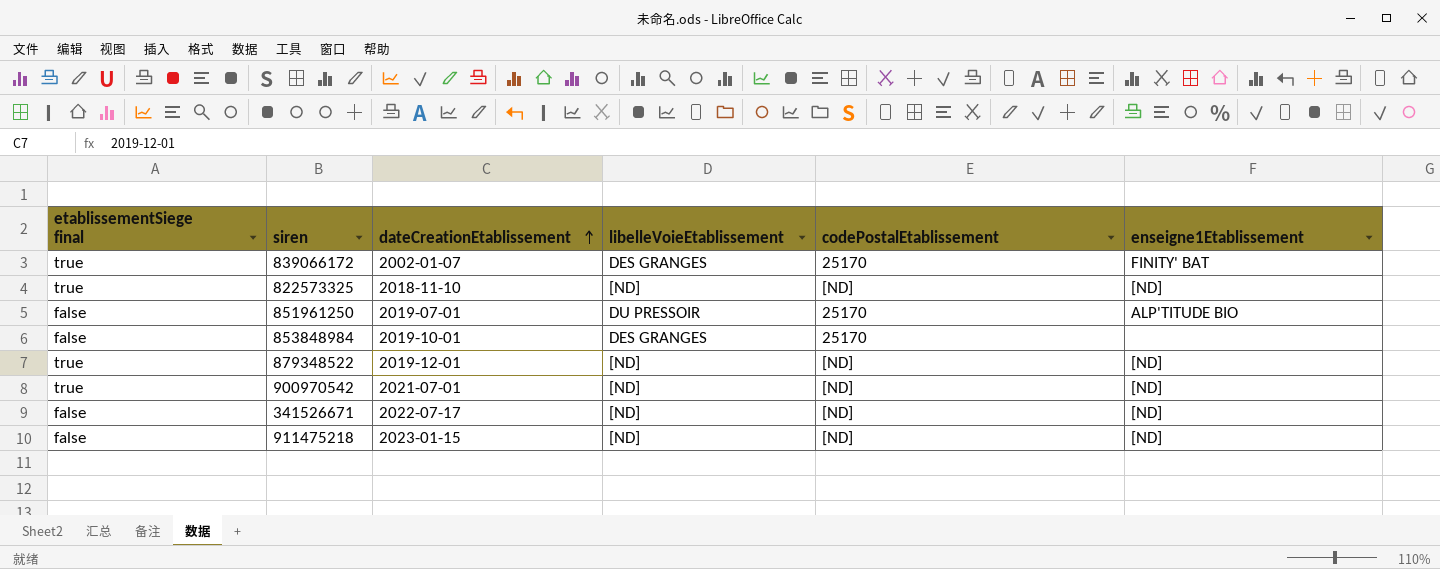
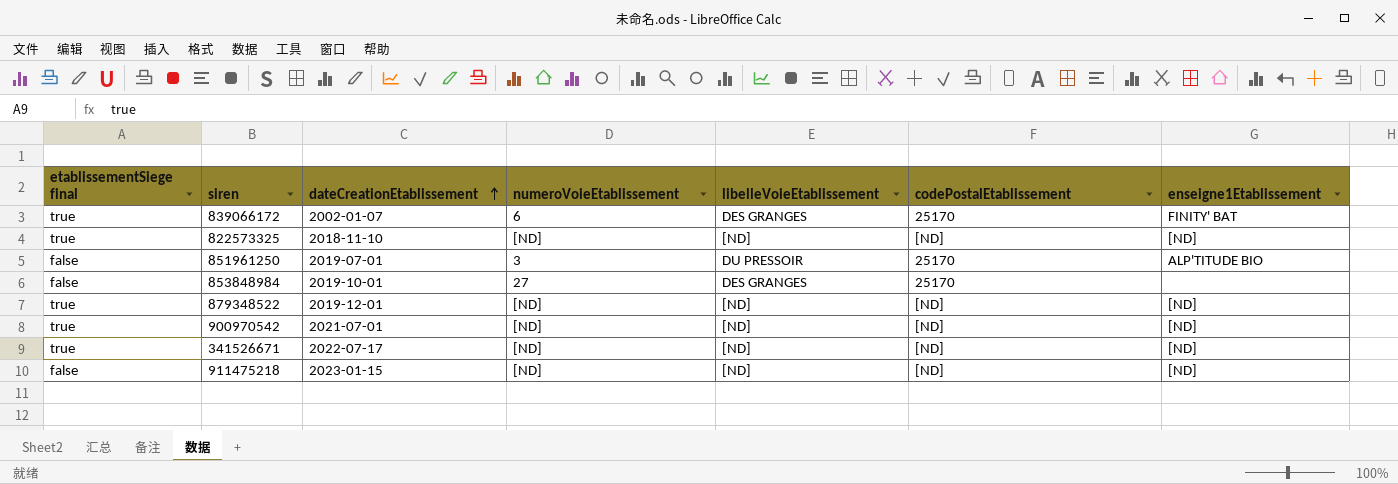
column numeroVoieEtablissement | position: none -> 4
341526671 | etablissementSiege final: false -> true

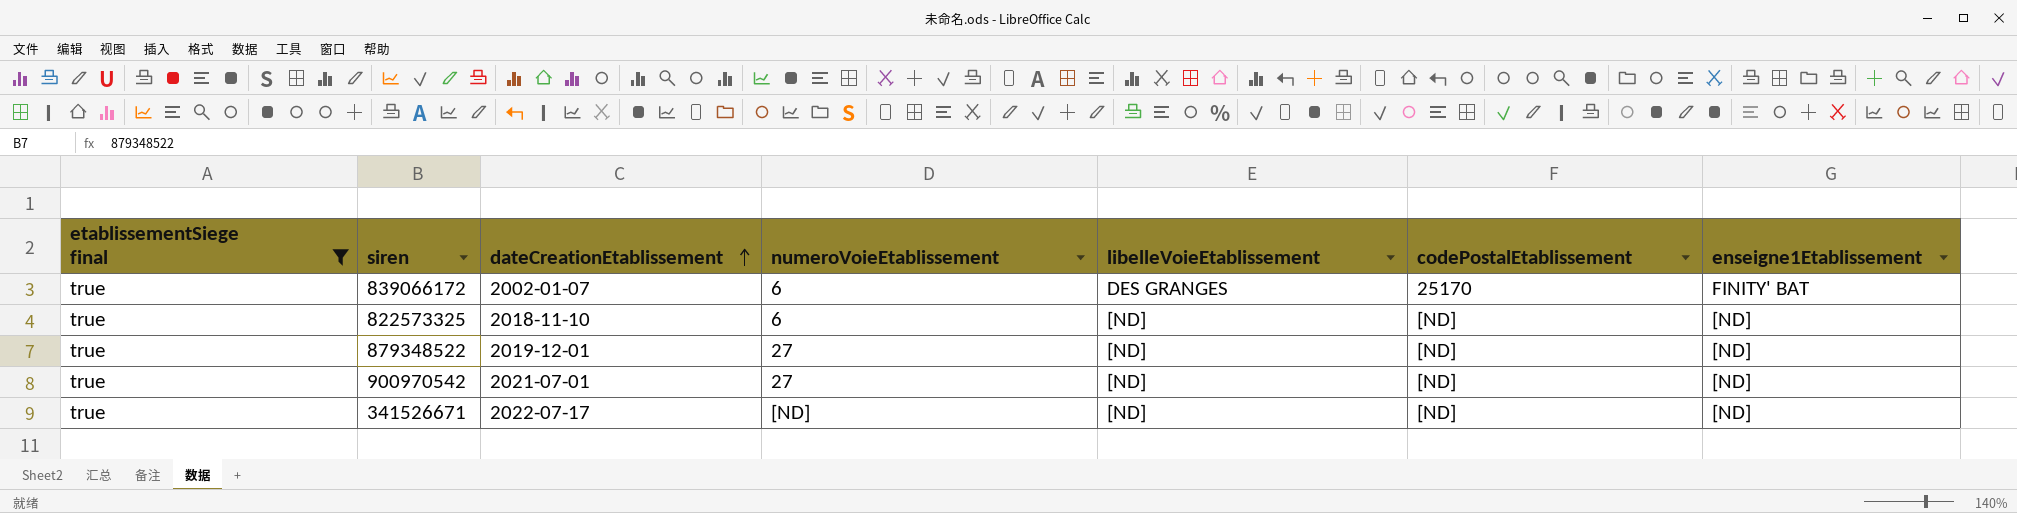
filter: none -> etablissementSiege final = true
822573325 | numeroVoieEtablissement: [ND] -> 6
879348522 | numeroVoieEtablissement: [ND] -> 27
900970542 | numeroVoieEtablissement: [ND] -> 27

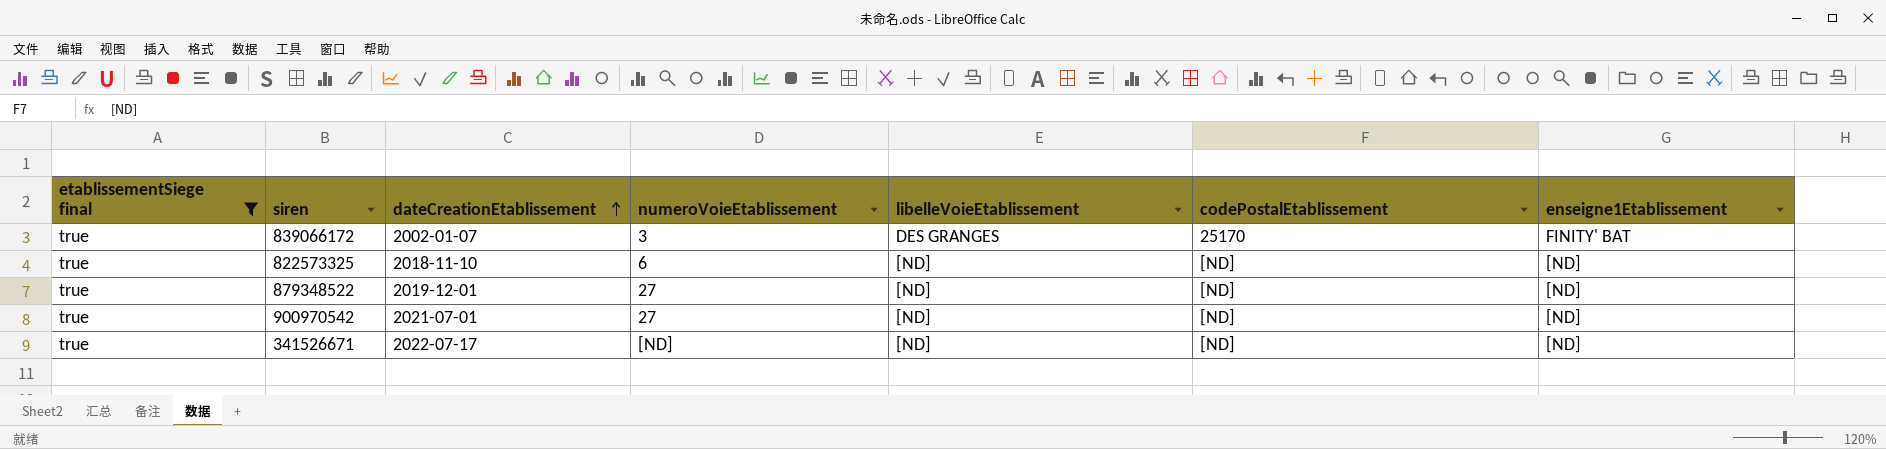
839066172 | numeroVoieEtablissement: 6 -> 3

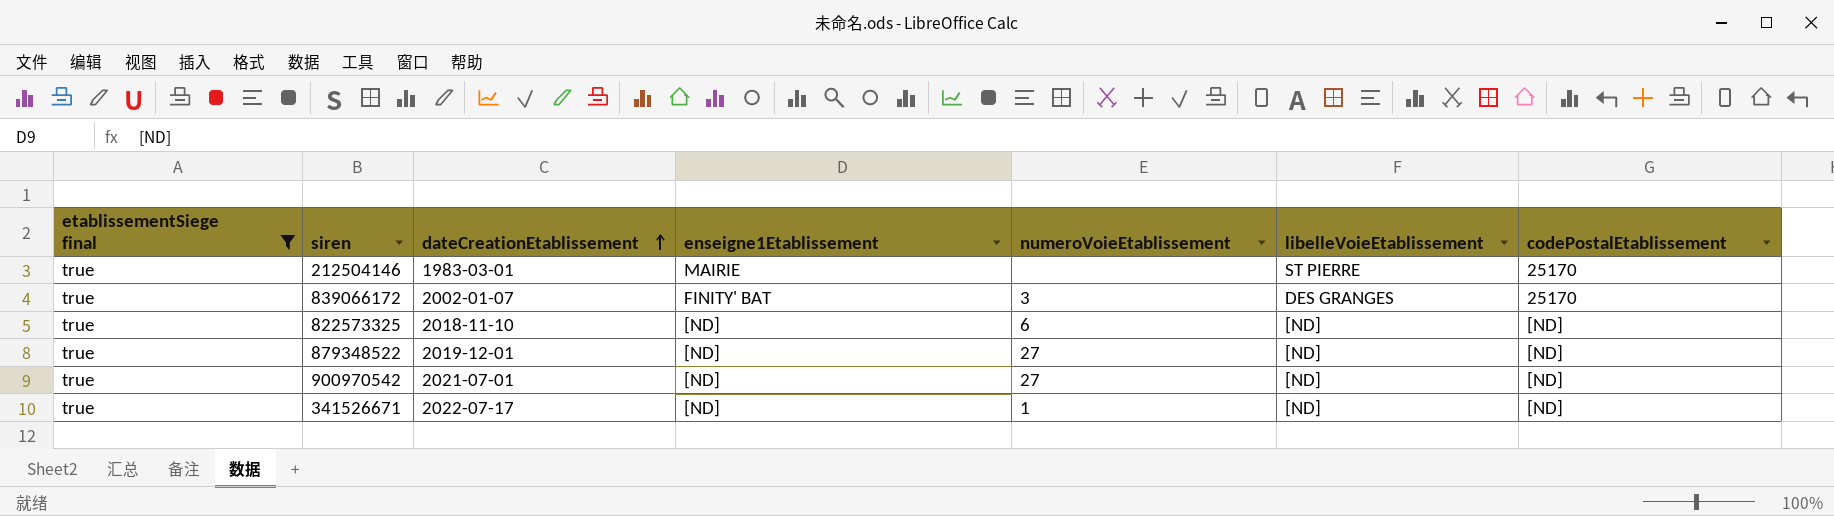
column enseigne1Etablissement | position: 7 -> 4
row 212504146: none -> true | 1983-03-01 | MAIRIE | none | ST PIERRE | 25170
341526671 | numeroVoieEtablissement: [ND] -> 1

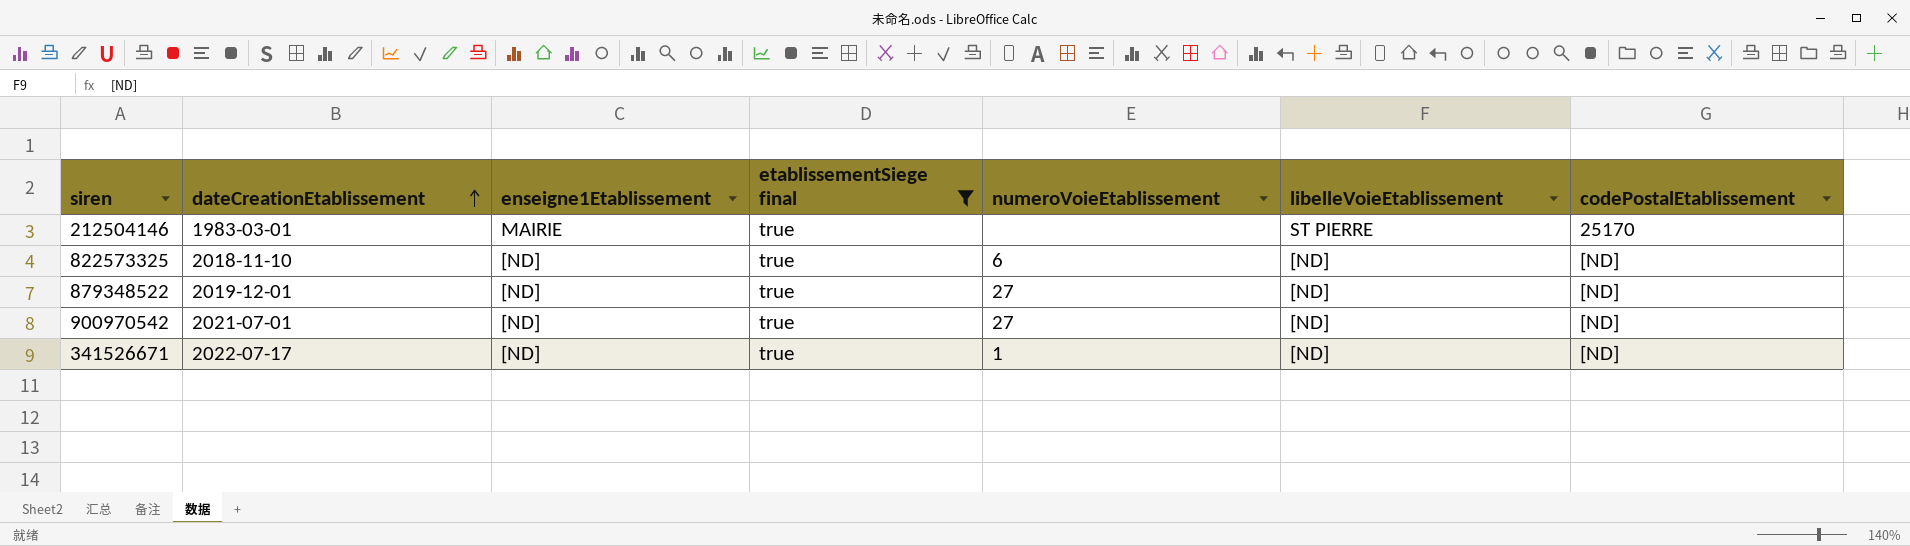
column etablissementSiege final | position: 1 -> 4
row 839066172: true | 2002-01-07 | FINITY' BAT | 3 | DES GRANGES | 25170 -> none

